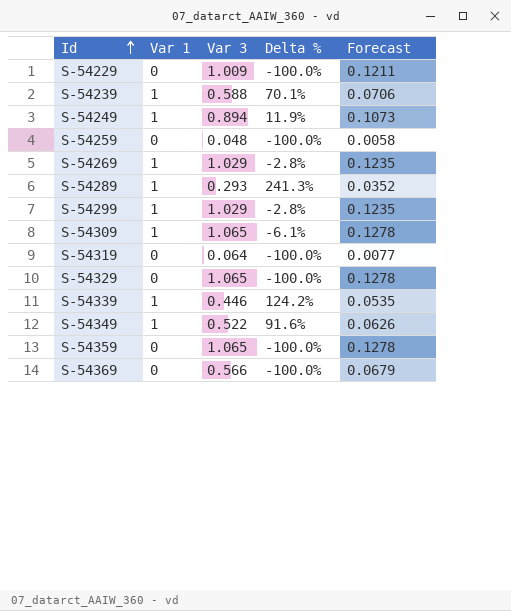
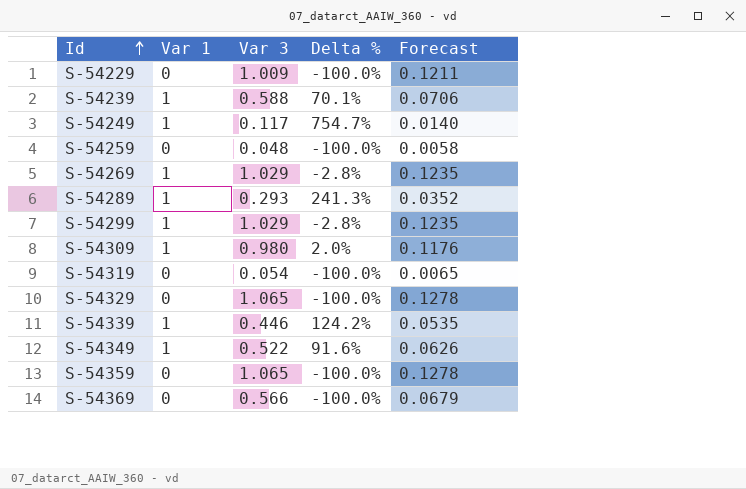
S-54249 | Var 3: 0.894 -> 0.117
S-54249 | Delta %: 11.9% -> 754.7%
S-54249 | Forecast: 0.1073 -> 0.0140
S-54309 | Var 3: 1.065 -> 0.980
S-54309 | Delta %: -6.1% -> 2.0%
S-54309 | Forecast: 0.1278 -> 0.1176
S-54319 | Var 3: 0.064 -> 0.054
S-54319 | Forecast: 0.0077 -> 0.0065

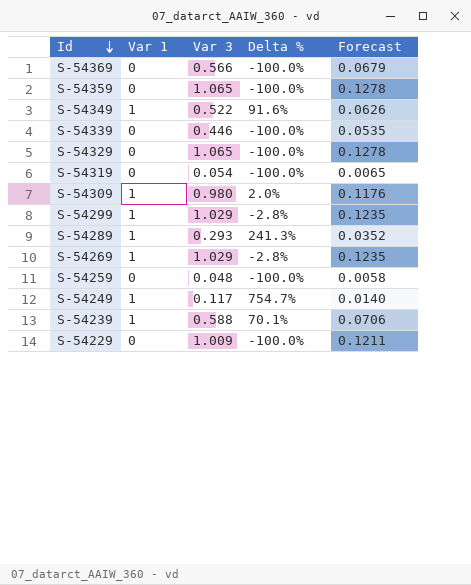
row order: Id ascending -> Id descending
S-54339 | Var 1: 1 -> 0
S-54339 | Delta %: 124.2% -> -100.0%

